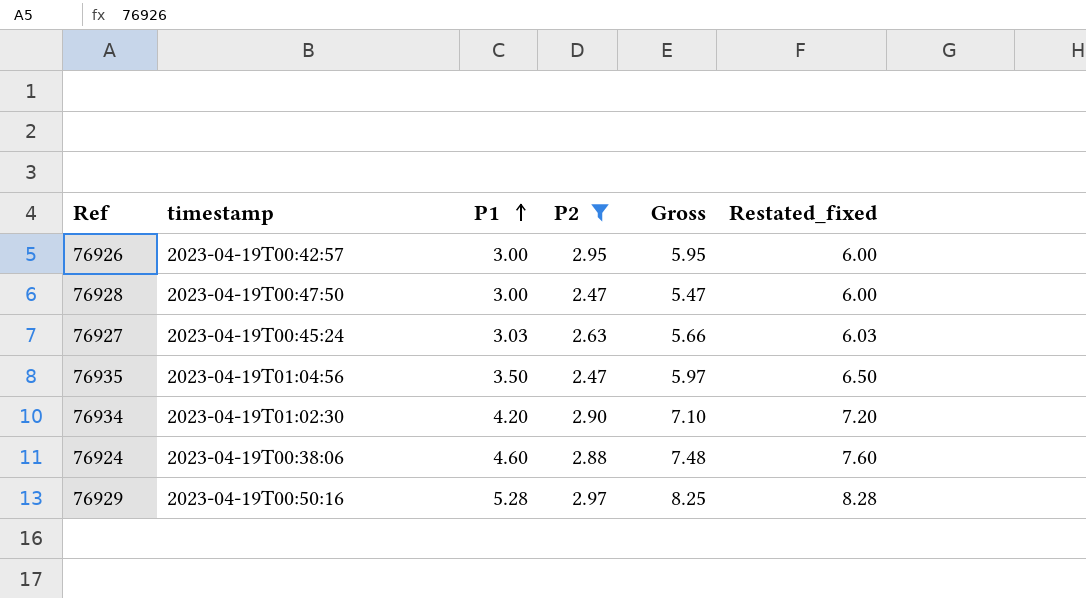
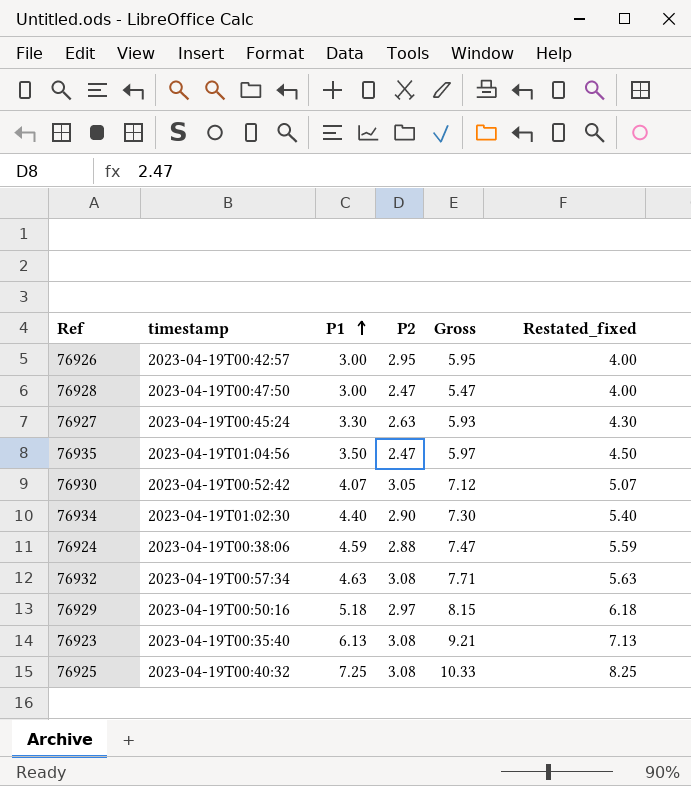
filter: P2 <= 2.97 -> none
column Restated_fixed | formula: [P1] + 3 -> [P1] + 1
76927 | P1: 3.03 -> 3.30
76927 | Gross: 5.66 -> 5.93
76934 | P1: 4.20 -> 4.40
76934 | Gross: 7.10 -> 7.30
76924 | P1: 4.60 -> 4.59
76924 | Gross: 7.48 -> 7.47
76929 | P1: 5.28 -> 5.18
76929 | Gross: 8.25 -> 8.15

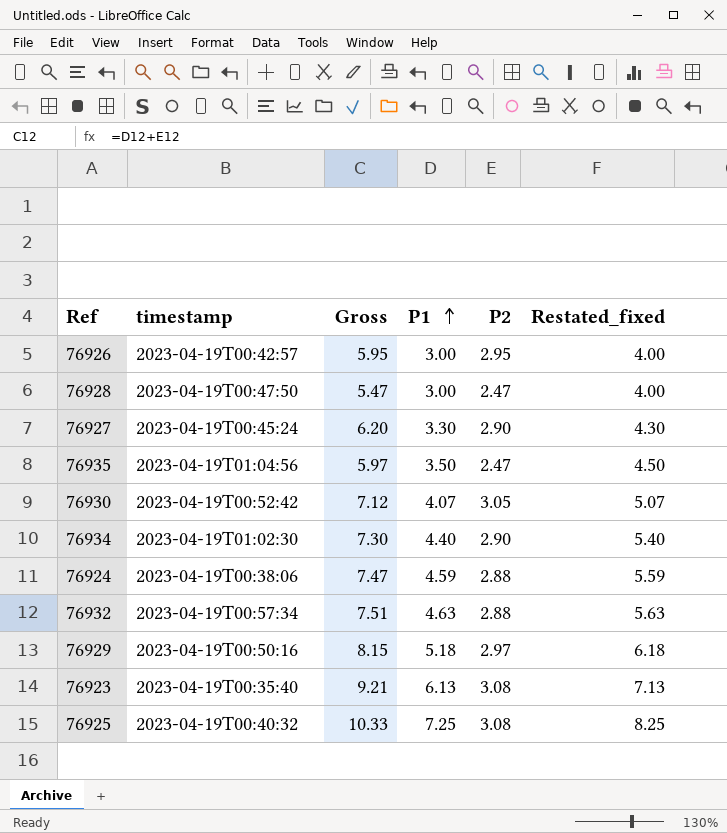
column Gross | position: 5 -> 3
76927 | Gross: 5.93 -> 6.20
76927 | P2: 2.63 -> 2.90
76932 | Gross: 7.71 -> 7.51
76932 | P2: 3.08 -> 2.88

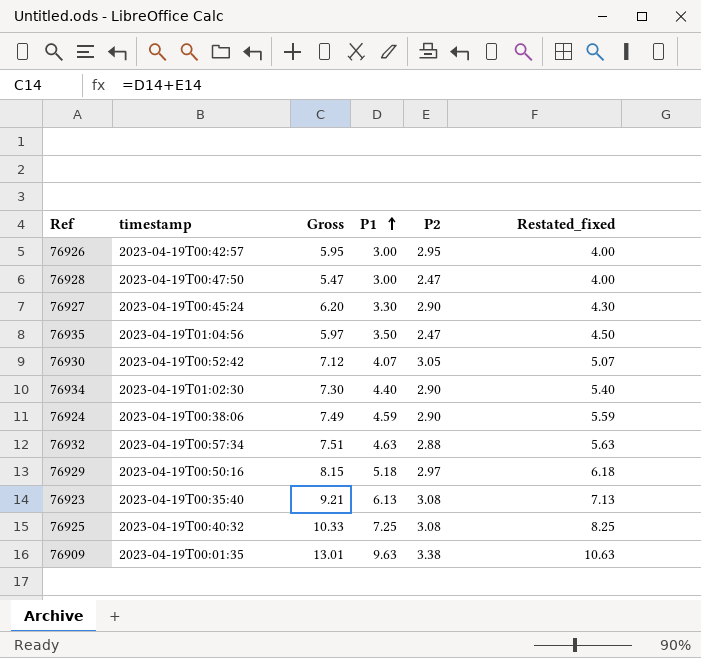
76924 | Gross: 7.47 -> 7.49
76924 | P2: 2.88 -> 2.90
row 76909: none -> 2023-04-19T00:01:35 | 13.01 | 9.63 | 3.38 | 10.63

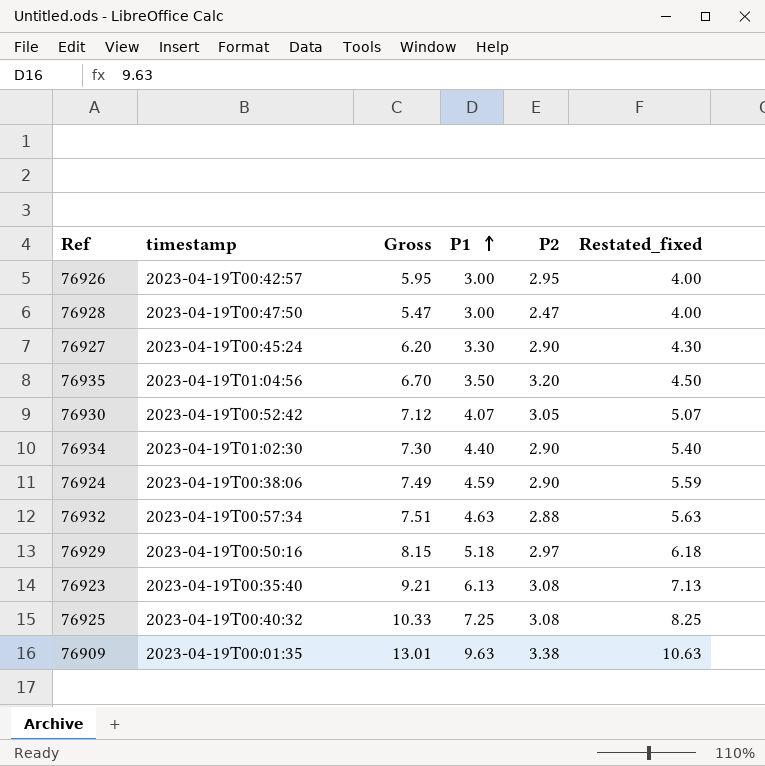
76935 | Gross: 5.97 -> 6.70
76935 | P2: 2.47 -> 3.20

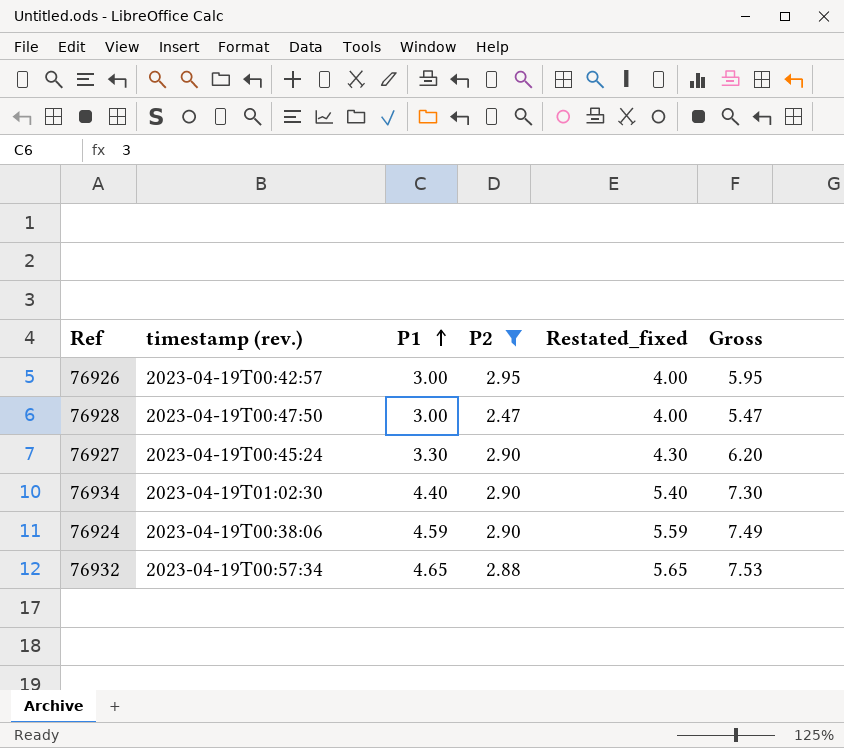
filter: none -> P2 <= 2.95
column name: timestamp -> timestamp (rev.)
column Gross | position: 3 -> 6
76932 | P1: 4.63 -> 4.65
76932 | Restated_fixed: 5.63 -> 5.65
76932 | Gross: 7.51 -> 7.53

